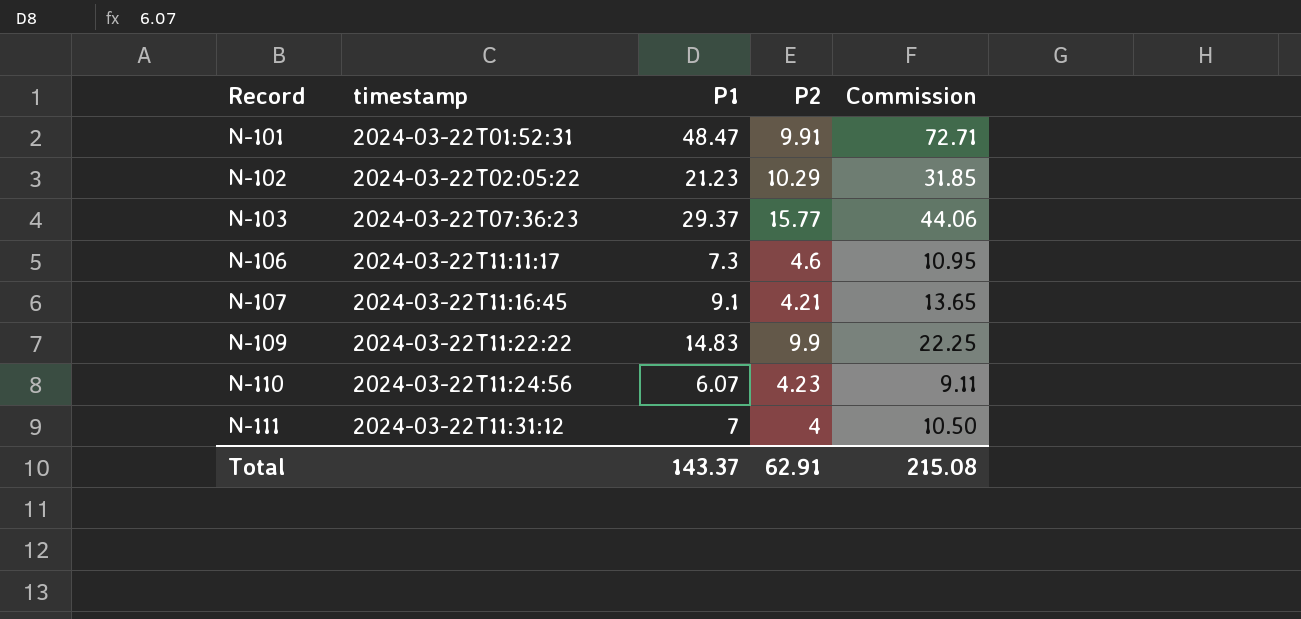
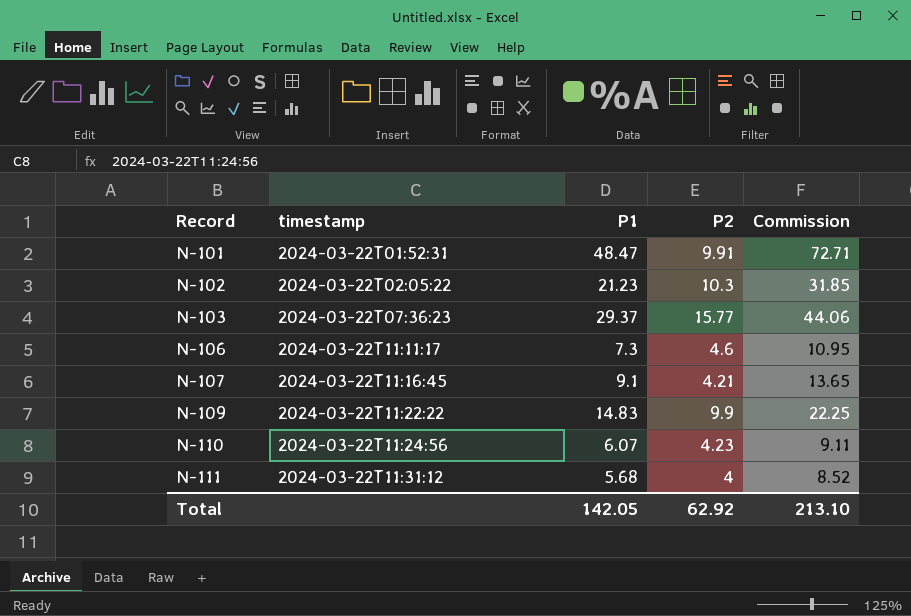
N-102 | P2: 10.29 -> 10.3
N-111 | P1: 7 -> 5.68
N-111 | Commission: 10.50 -> 8.52
Total | P1: 143.37 -> 142.05
Total | P2: 62.91 -> 62.92
Total | Commission: 215.08 -> 213.10

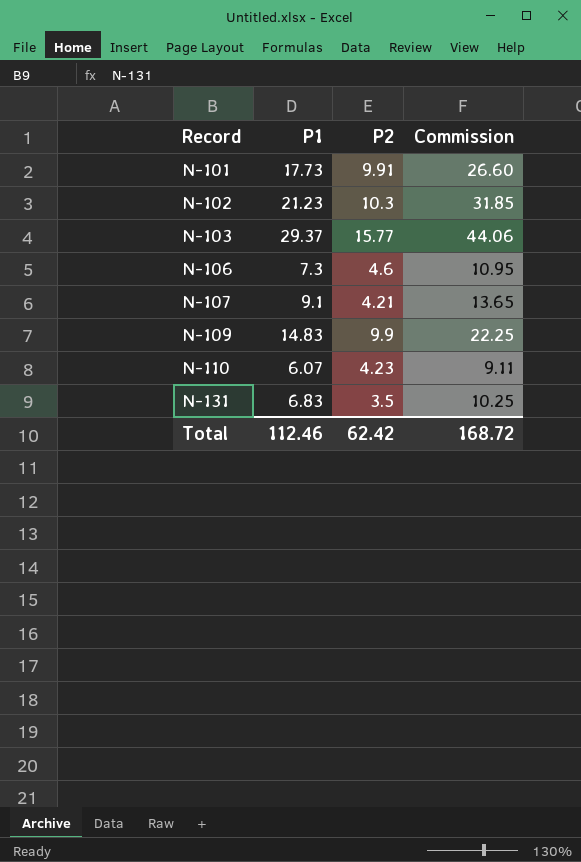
column timestamp | position: 2 -> none
row N-111: 2024-03-22T11:31:12 | 5.68 | 4 | 8.52 -> none
N-101 | P1: 48.47 -> 17.73
N-101 | Commission: 72.71 -> 26.60
row N-131: none -> 6.83 | 3.5 | 10.25
Total | P1: 142.05 -> 112.46
Total | P2: 62.92 -> 62.42
Total | Commission: 213.10 -> 168.72

